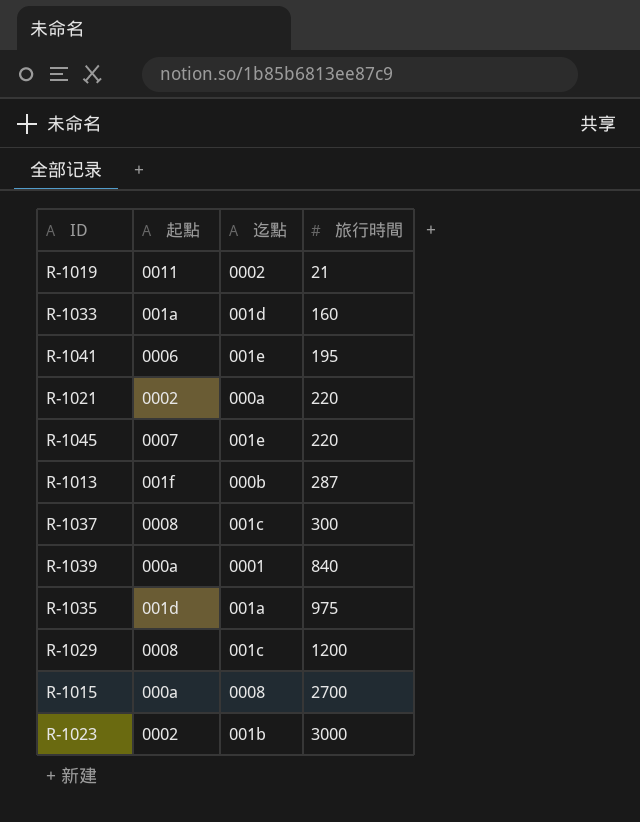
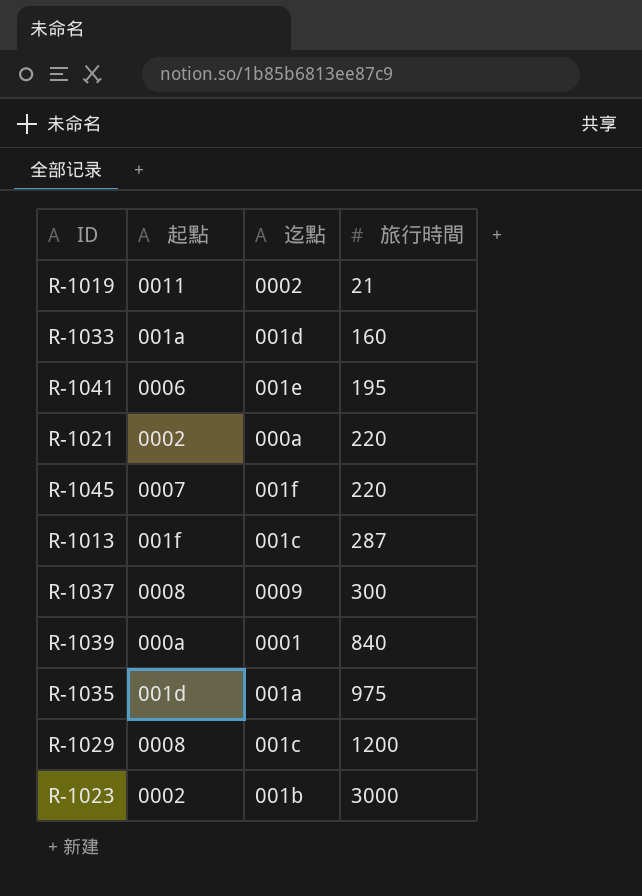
row R-1015: 000a | 0008 | 2700 -> none
R-1045 | 迄點: 001e -> 001f
R-1013 | 迄點: 000b -> 001c
R-1037 | 迄點: 001c -> 0009

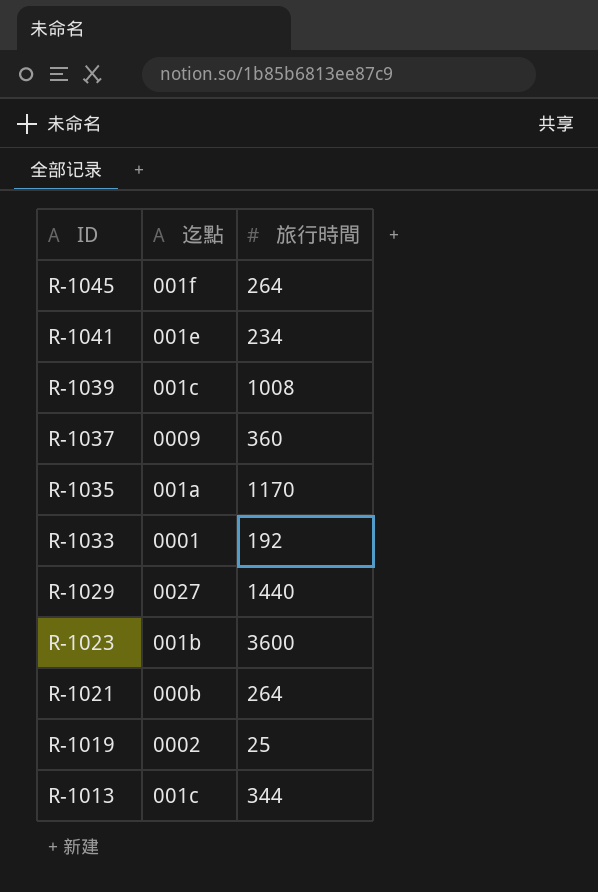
row order: 旅行時間 ascending -> ID descending
column 起點 | position: 2 -> none
R-1045 | 旅行時間: 220 -> 264
R-1041 | 旅行時間: 195 -> 234
R-1039 | 迄點: 0001 -> 001c
R-1039 | 旅行時間: 840 -> 1008
R-1037 | 旅行時間: 300 -> 360
R-1035 | 旅行時間: 975 -> 1170
R-1033 | 迄點: 001d -> 0001
R-1033 | 旅行時間: 160 -> 192
R-1029 | 迄點: 001c -> 0027
R-1029 | 旅行時間: 1200 -> 1440
R-1023 | 旅行時間: 3000 -> 3600
R-1021 | 迄點: 000a -> 000b
R-1021 | 旅行時間: 220 -> 264
R-1019 | 旅行時間: 21 -> 25
R-1013 | 旅行時間: 287 -> 344

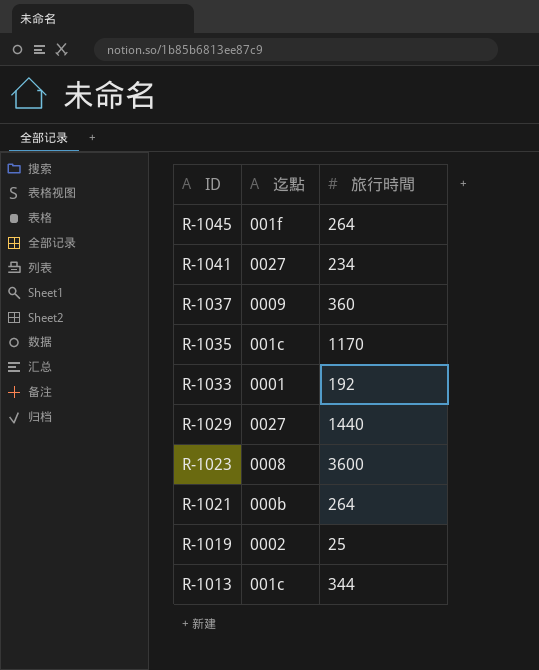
row R-1039: 001c | 1008 -> none
R-1041 | 迄點: 001e -> 0027
R-1035 | 迄點: 001a -> 001c
R-1023 | 迄點: 001b -> 0008

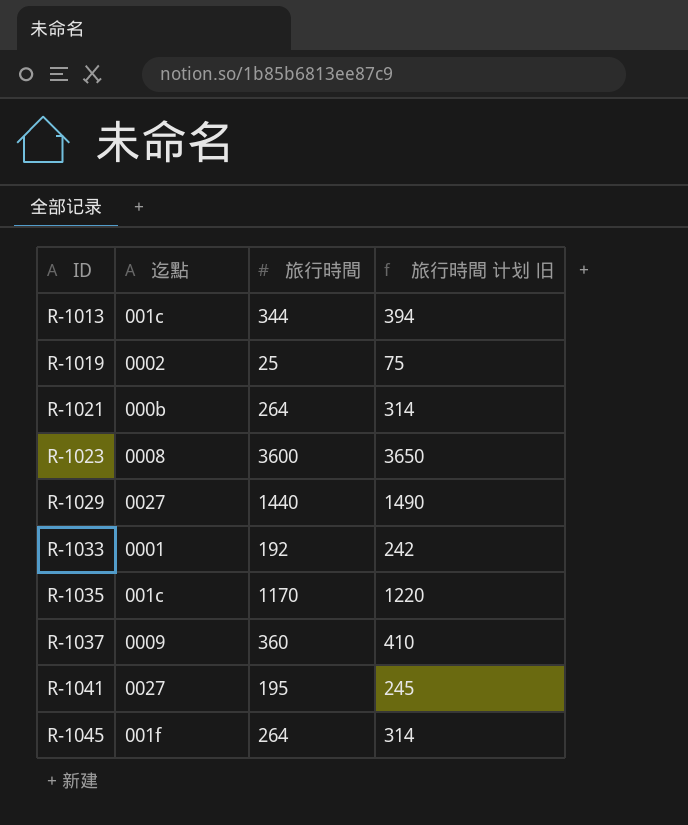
row order: ID descending -> ID ascending
column 旅行時間 计划 旧 | formula: none -> [旅行時間] + 50
R-1041 | 旅行時間: 234 -> 195

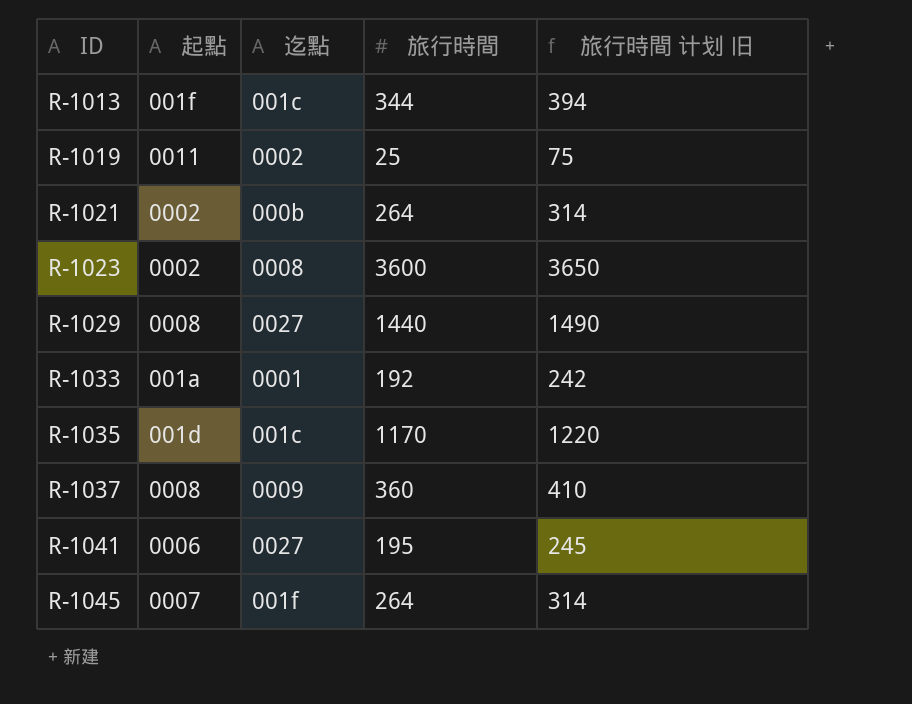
column 起點 | position: none -> 2

